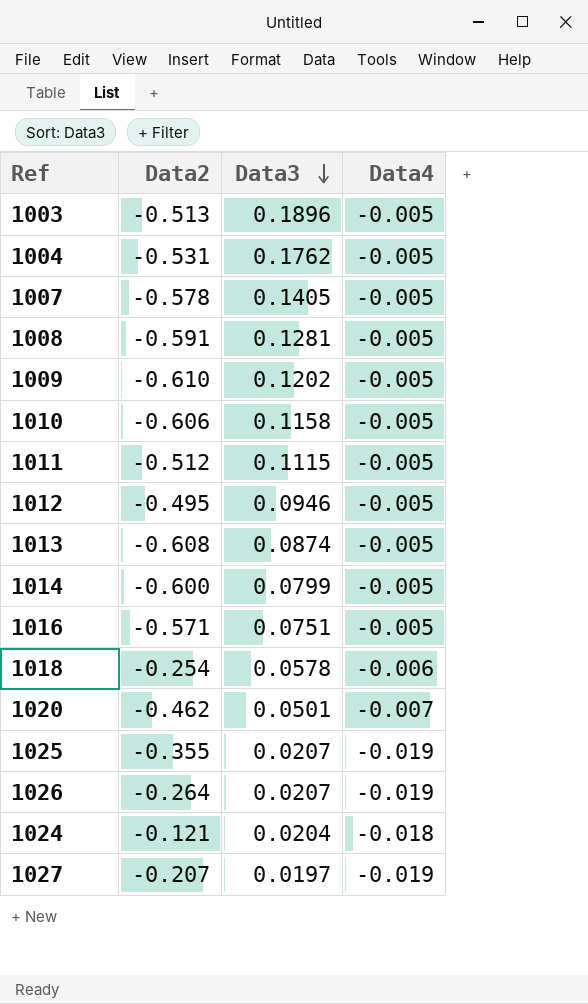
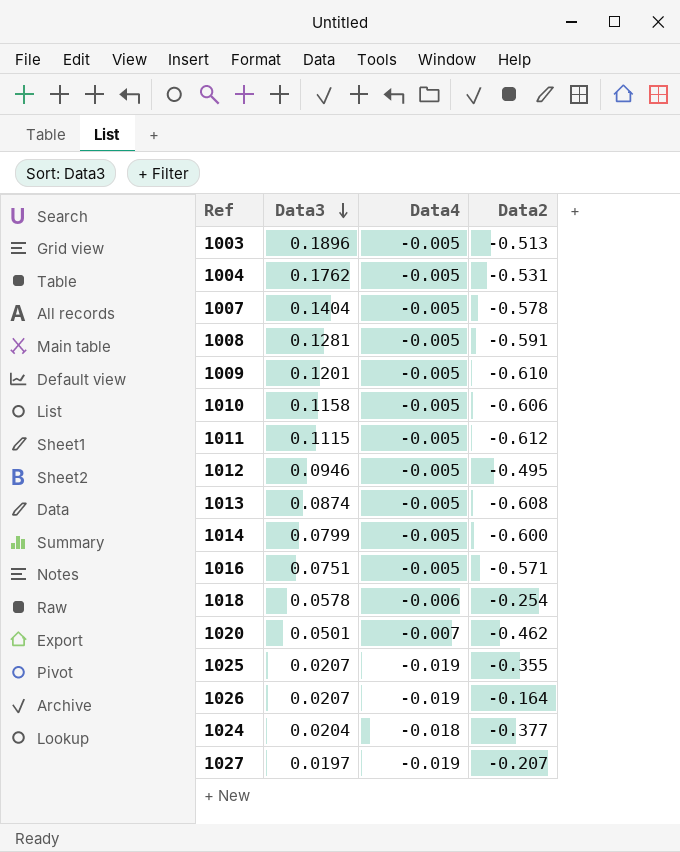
column Data2 | position: 2 -> 4
1007 | Data3: 0.1405 -> 0.1404
1009 | Data3: 0.1202 -> 0.1201
1011 | Data2: -0.512 -> -0.612
1026 | Data2: -0.264 -> -0.164
1024 | Data2: -0.121 -> -0.377

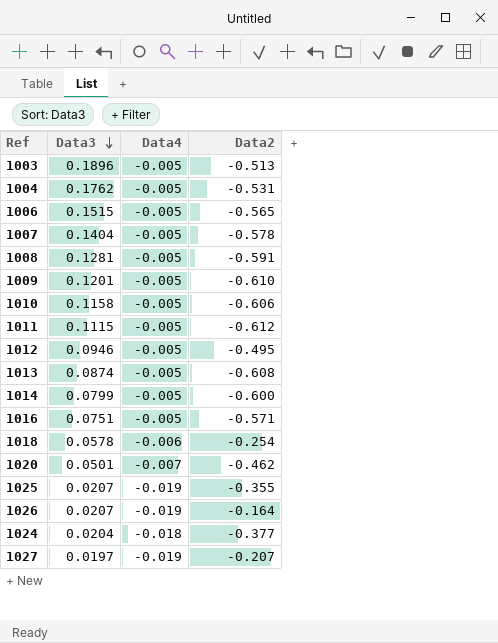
row 1006: none -> 0.1515 | -0.005 | -0.565

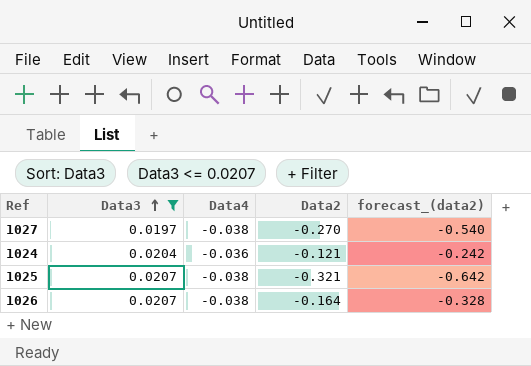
filter: none -> Data3 <= 0.0207
row order: Data3 descending -> Data3 ascending
column forecast_(data2) | formula: none -> [Data2] * 2
1027 | Data4: -0.019 -> -0.038
1027 | Data2: -0.207 -> -0.270
1024 | Data4: -0.018 -> -0.036
1024 | Data2: -0.377 -> -0.121
1025 | Data4: -0.019 -> -0.038
1025 | Data2: -0.355 -> -0.321
1026 | Data4: -0.019 -> -0.038

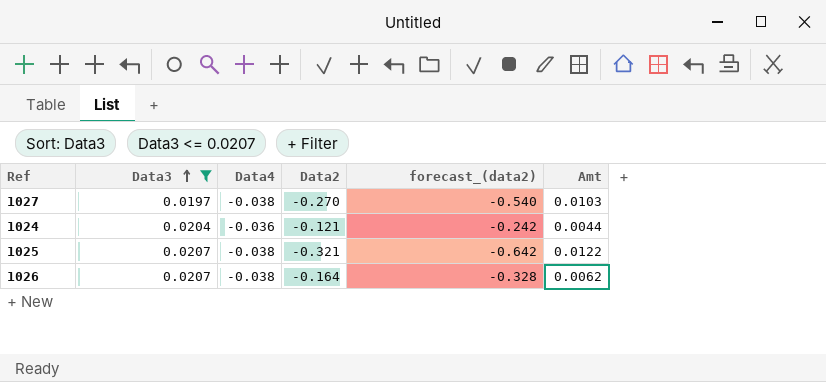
column Amt | formula: none -> [Data4] * [Data2]

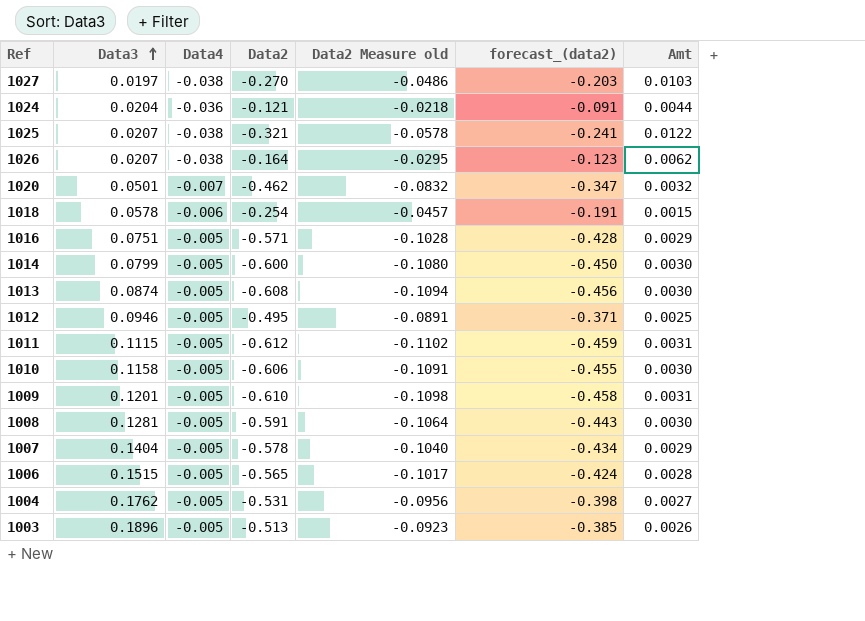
filter: Data3 <= 0.0207 -> none
column Data2 Measure old | formula: none -> [Data2] * 0.18
column forecast_(data2) | formula: [Data2] * 2 -> [Data2] * 0.75

